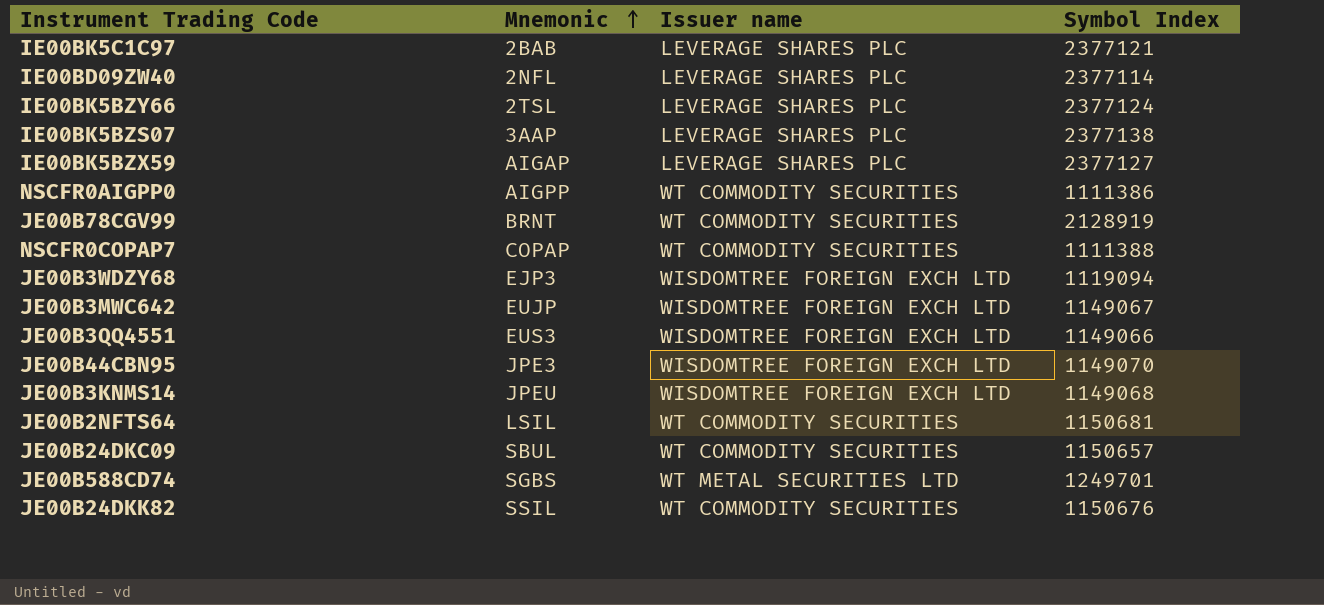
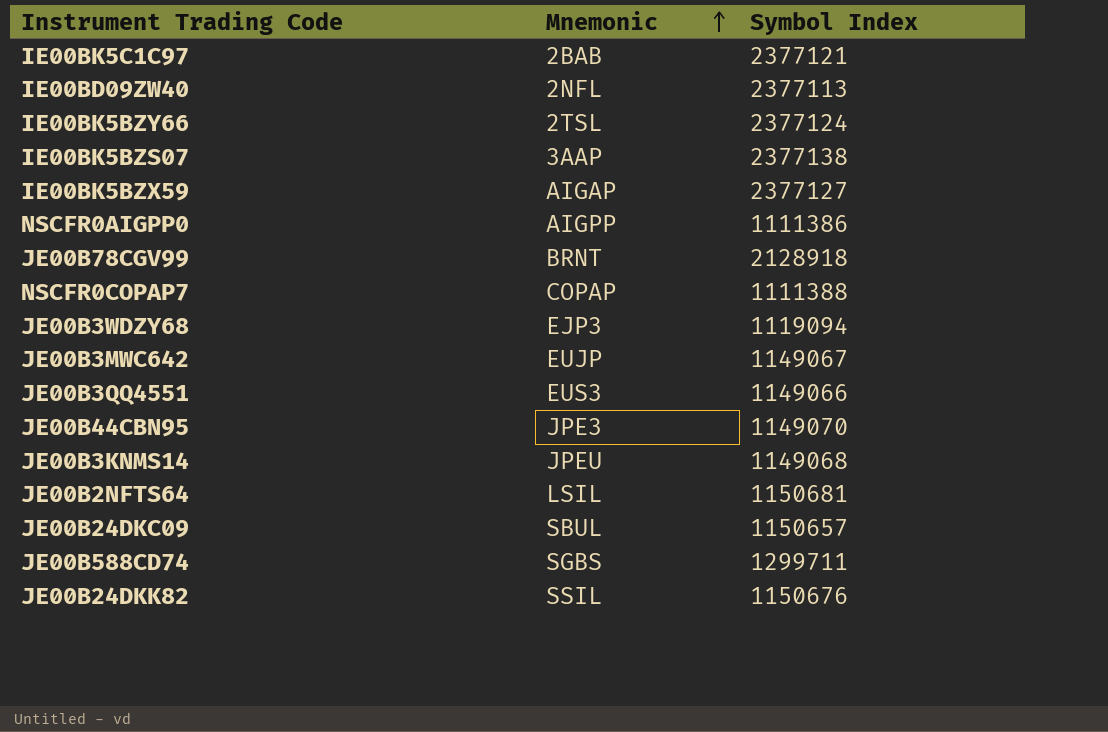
column Issuer name | position: 3 -> none
IE00BD09ZW40 | Symbol Index: 2377114 -> 2377113
JE00B78CGV99 | Symbol Index: 2128919 -> 2128918
JE00B588CD74 | Symbol Index: 1249701 -> 1299711

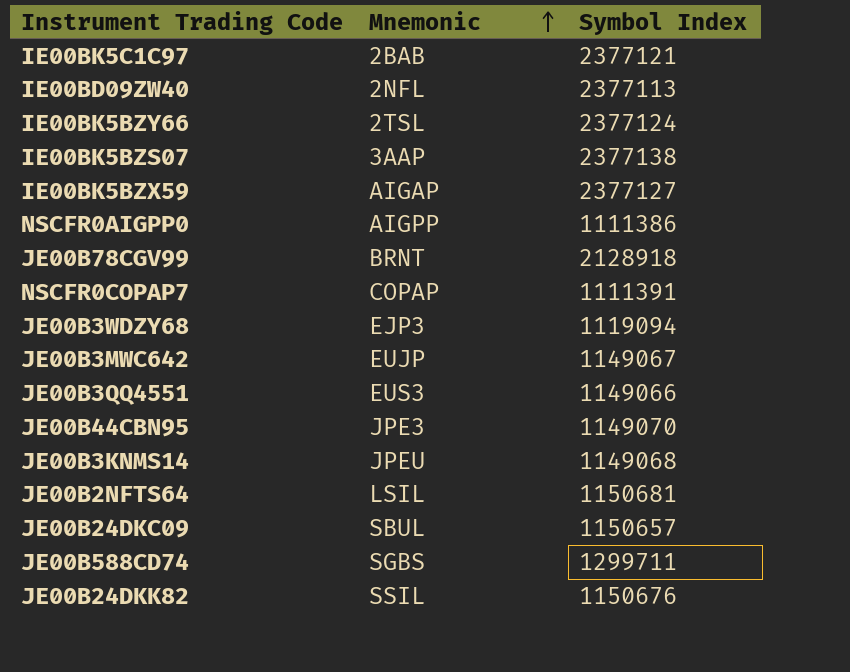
NSCFR0COPAP7 | Symbol Index: 1111388 -> 1111391

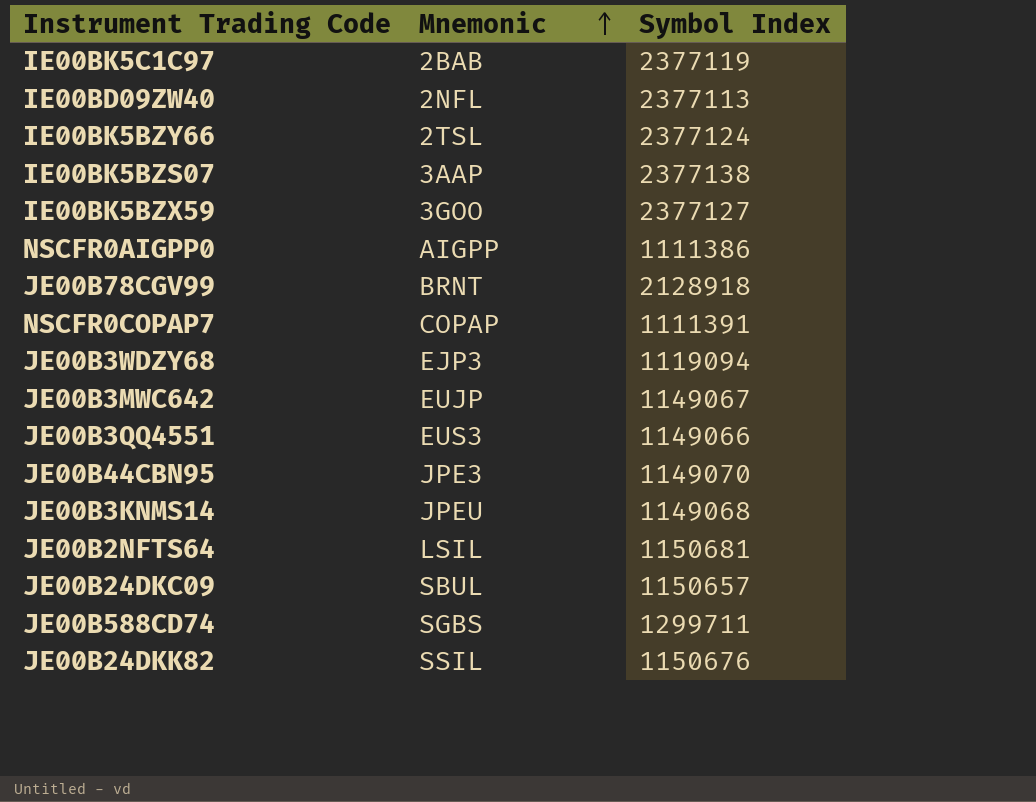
IE00BK5C1C97 | Symbol Index: 2377121 -> 2377119
IE00BK5BZX59 | Mnemonic: AIGAP -> 3GOO

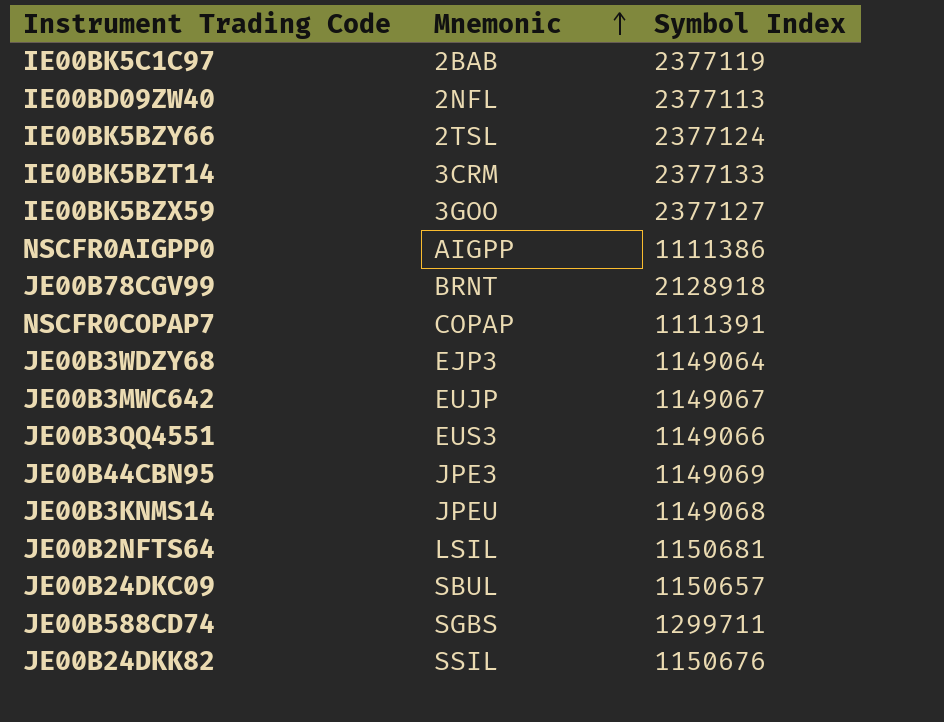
row IE00BK5BZS07: 3AAP | 2377138 -> none
row IE00BK5BZT14: none -> 3CRM | 2377133
JE00B3WDZY68 | Symbol Index: 1119094 -> 1149064
JE00B44CBN95 | Symbol Index: 1149070 -> 1149069

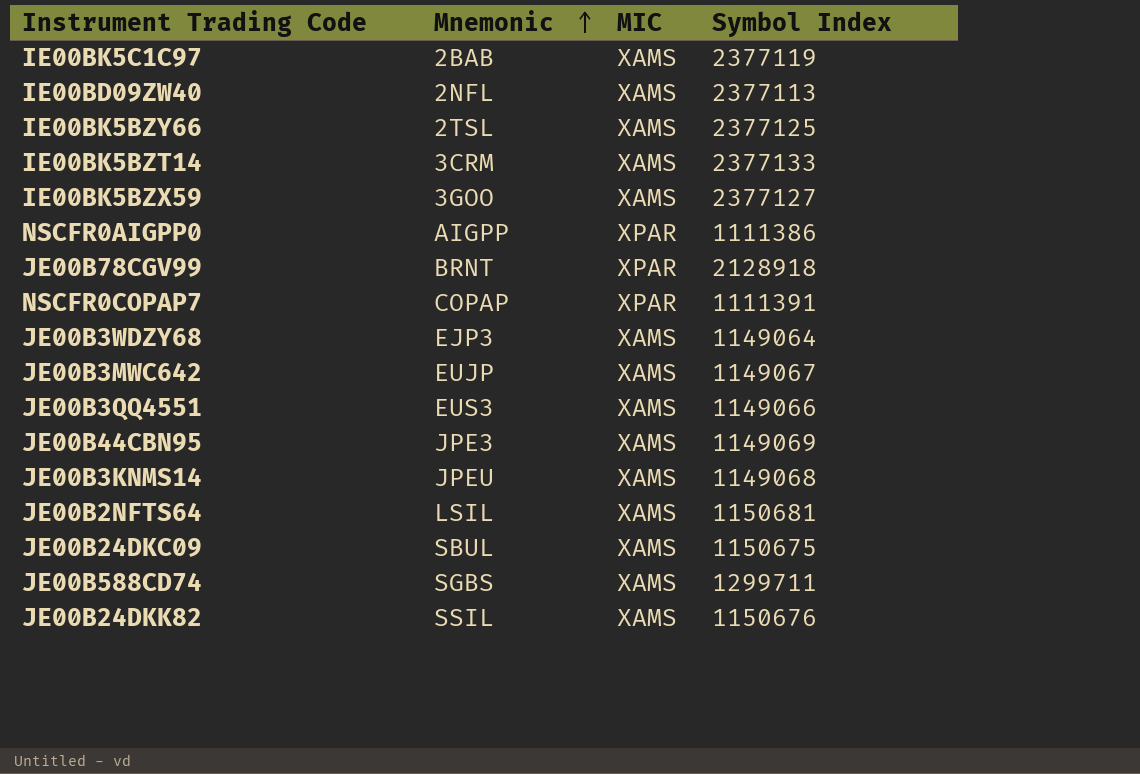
column MIC | position: none -> 3
IE00BK5BZY66 | Symbol Index: 2377124 -> 2377125
JE00B24DKC09 | Symbol Index: 1150657 -> 1150675

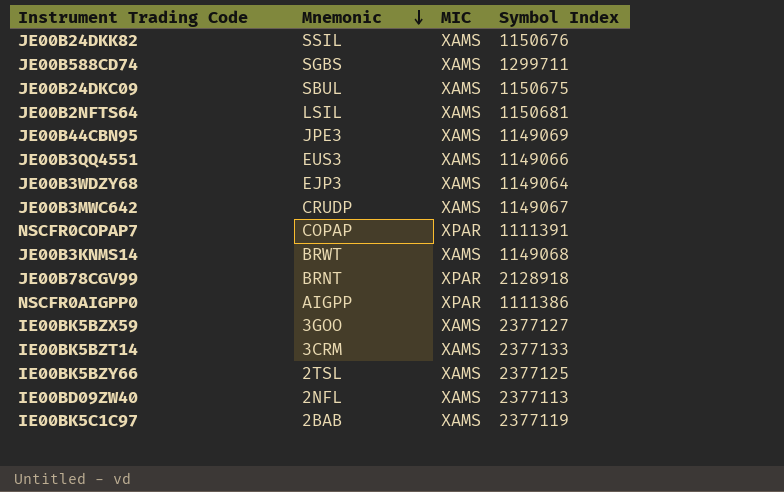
row order: Mnemonic ascending -> Mnemonic descending
JE00B3MWC642 | Mnemonic: EUJP -> CRUDP
JE00B3KNMS14 | Mnemonic: JPEU -> BRWT

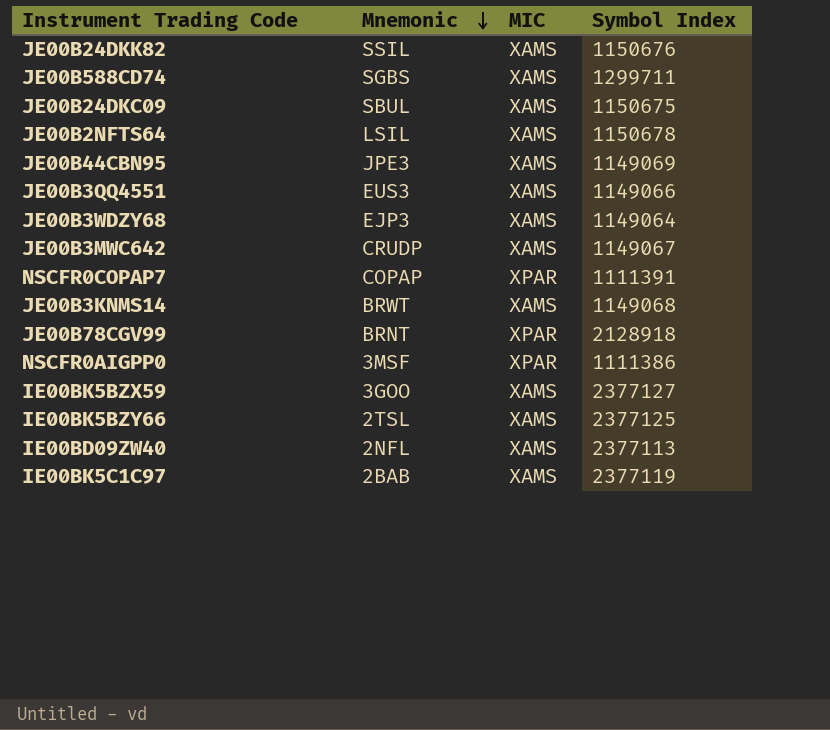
row IE00BK5BZT14: 3CRM | XAMS | 2377133 -> none
JE00B2NFTS64 | Symbol Index: 1150681 -> 1150678
NSCFR0AIGPP0 | Mnemonic: AIGPP -> 3MSF

